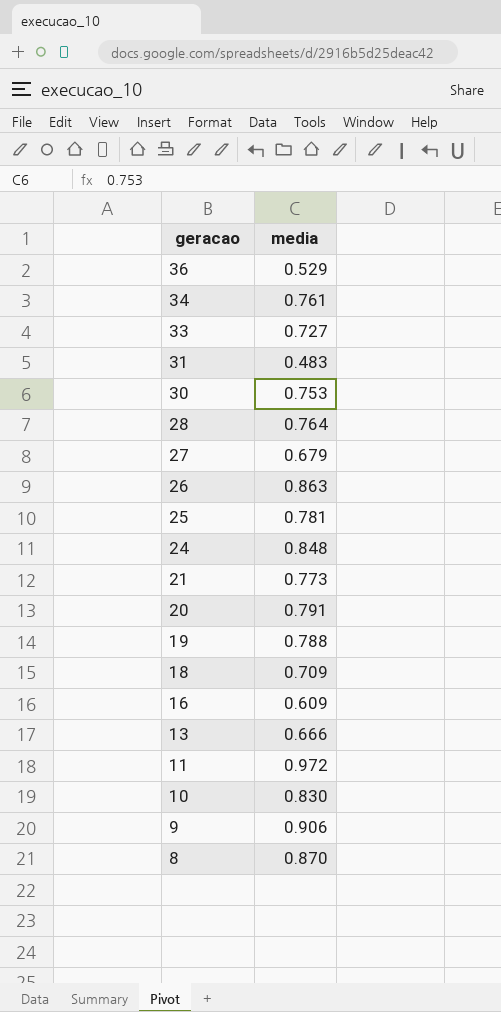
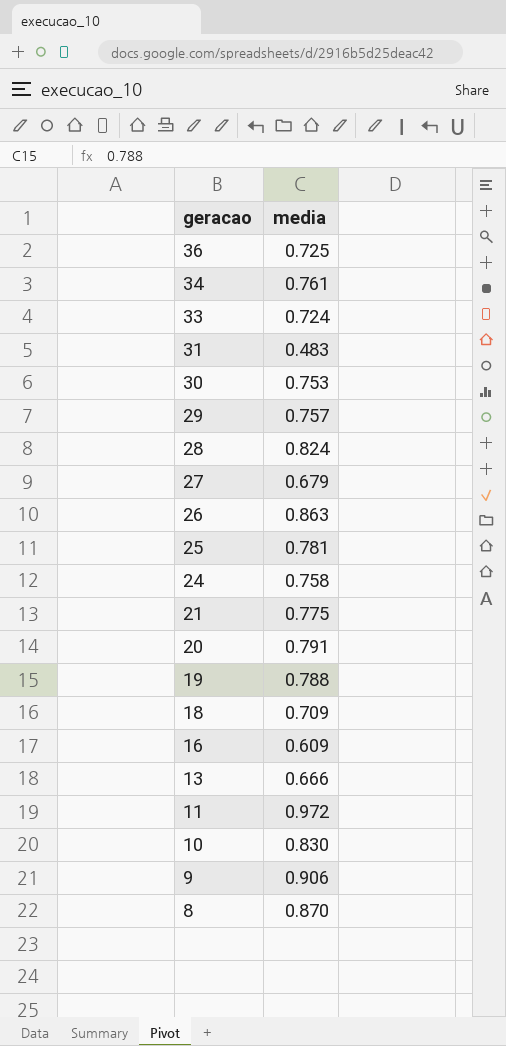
36 | media: 0.529 -> 0.725
33 | media: 0.727 -> 0.724
row 29: none -> 0.757
28 | media: 0.764 -> 0.824
24 | media: 0.848 -> 0.758
21 | media: 0.773 -> 0.775

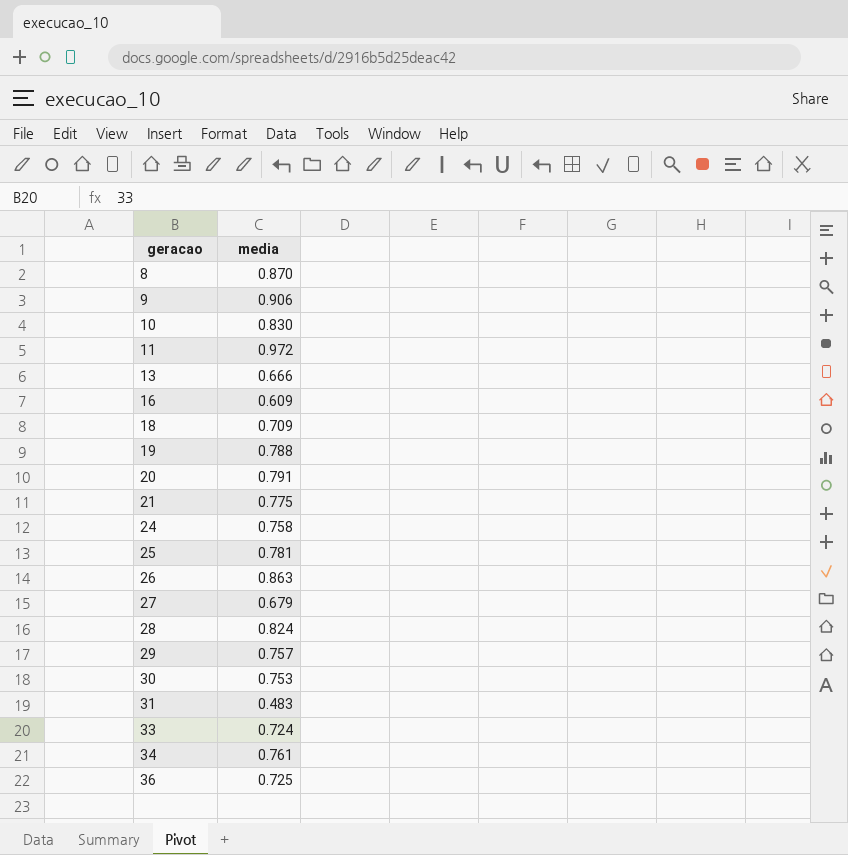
row order: geracao descending -> geracao ascending

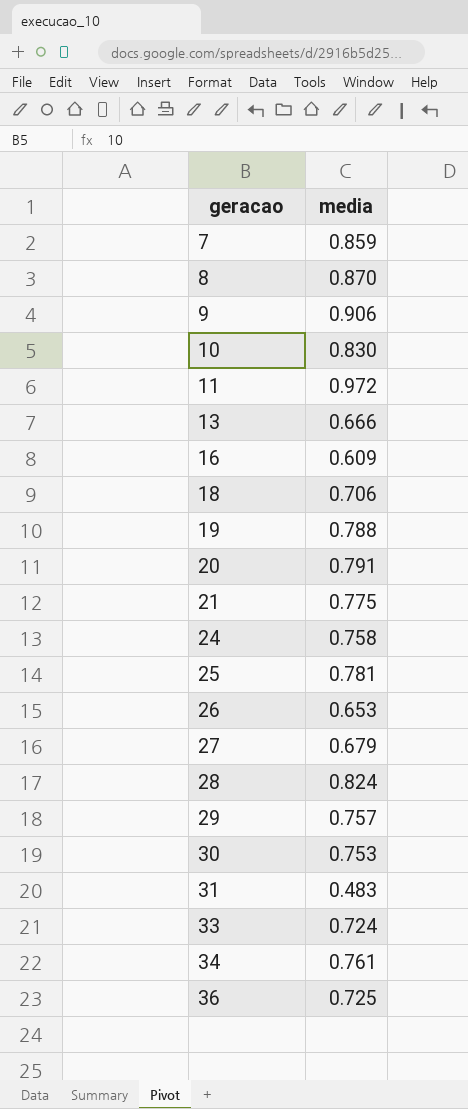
row 7: none -> 0.859
18 | media: 0.709 -> 0.706
26 | media: 0.863 -> 0.653

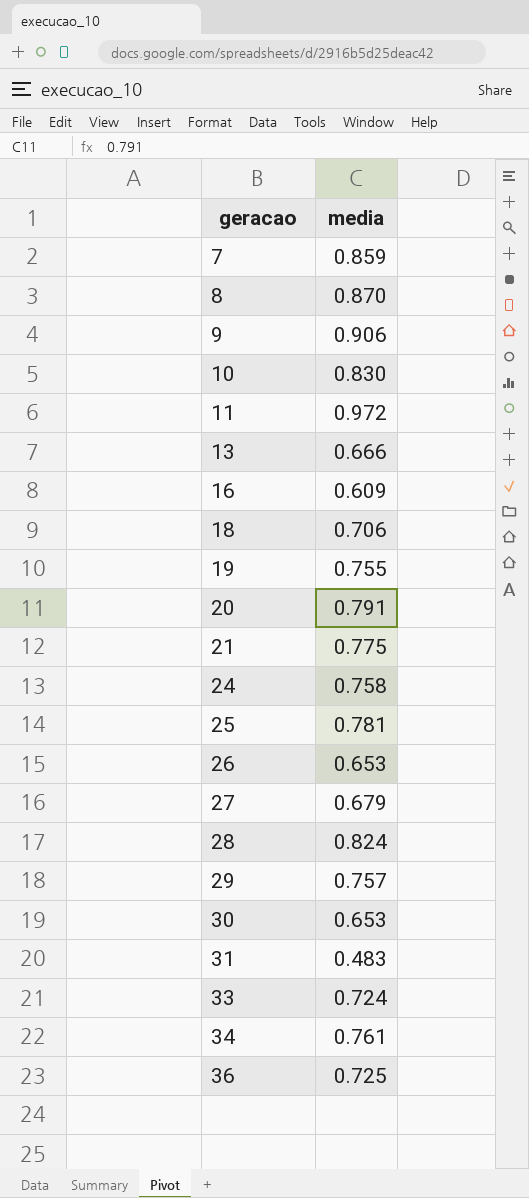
19 | media: 0.788 -> 0.755
30 | media: 0.753 -> 0.653

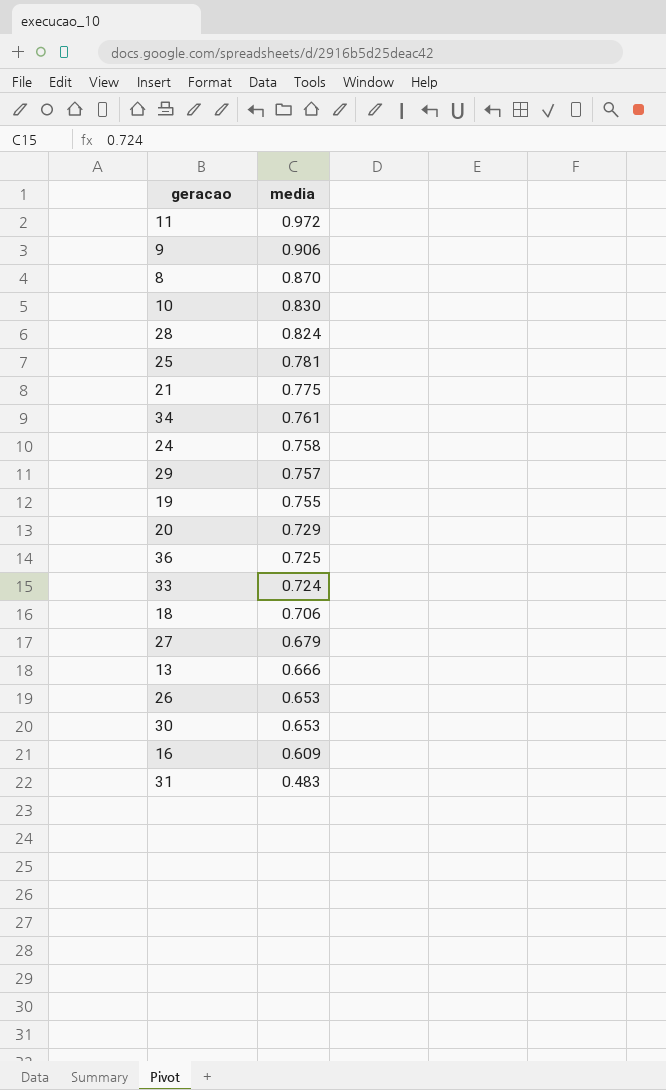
row order: geracao ascending -> media descending
row 7: 0.859 -> none
20 | media: 0.791 -> 0.729

